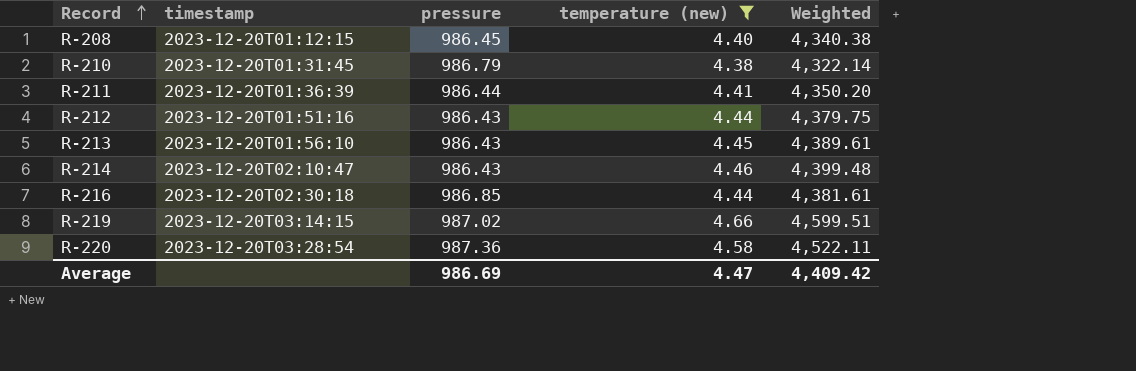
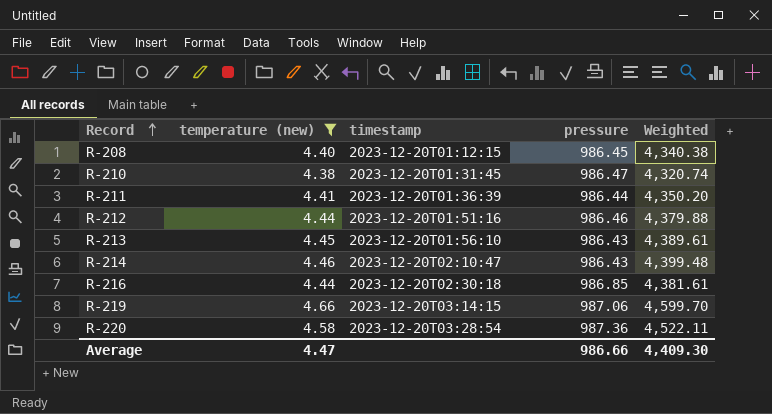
column temperature (new) | position: 4 -> 2
R-210 | pressure: 986.79 -> 986.47
R-210 | Weighted: 4,322.14 -> 4,320.74
R-212 | pressure: 986.43 -> 986.46
R-212 | Weighted: 4,379.75 -> 4,379.88
R-219 | pressure: 987.02 -> 987.06
R-219 | Weighted: 4,599.51 -> 4,599.70
Average | pressure: 986.69 -> 986.66
Average | Weighted: 4,409.42 -> 4,409.30

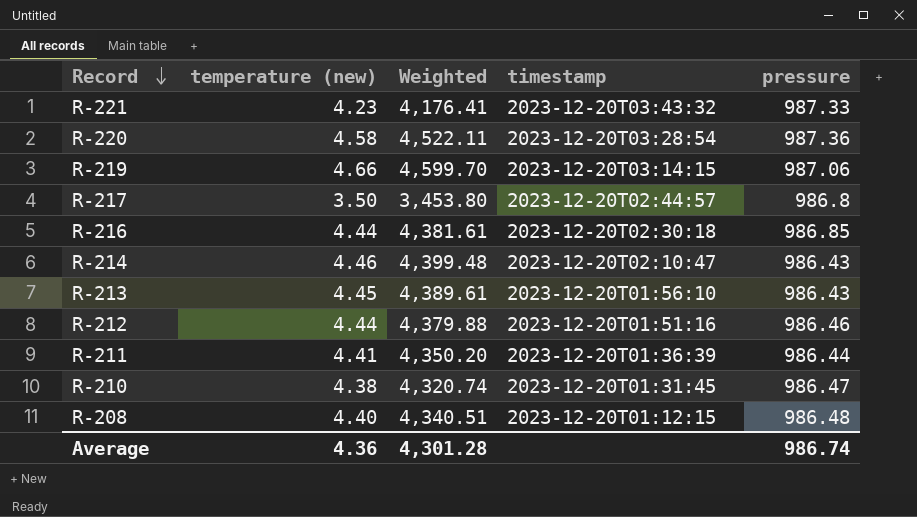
filter: temperature (new) >= 4.38 -> none
row order: Record ascending -> Record descending
column Weighted | position: 5 -> 3
R-208 | Weighted: 4,340.38 -> 4,340.51
R-208 | pressure: 986.45 -> 986.48
Average | temperature (new): 4.47 -> 4.36
Average | Weighted: 4,409.30 -> 4,301.28
Average | pressure: 986.66 -> 986.74

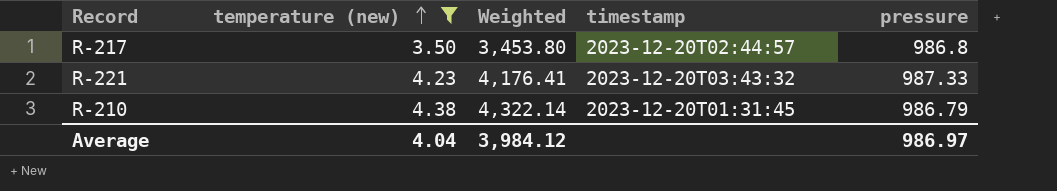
filter: none -> temperature (new) <= 4.38
row order: Record descending -> temperature (new) ascending
R-210 | Weighted: 4,320.74 -> 4,322.14
R-210 | pressure: 986.47 -> 986.79
Average | temperature (new): 4.36 -> 4.04
Average | Weighted: 4,301.28 -> 3,984.12
Average | pressure: 986.74 -> 986.97

